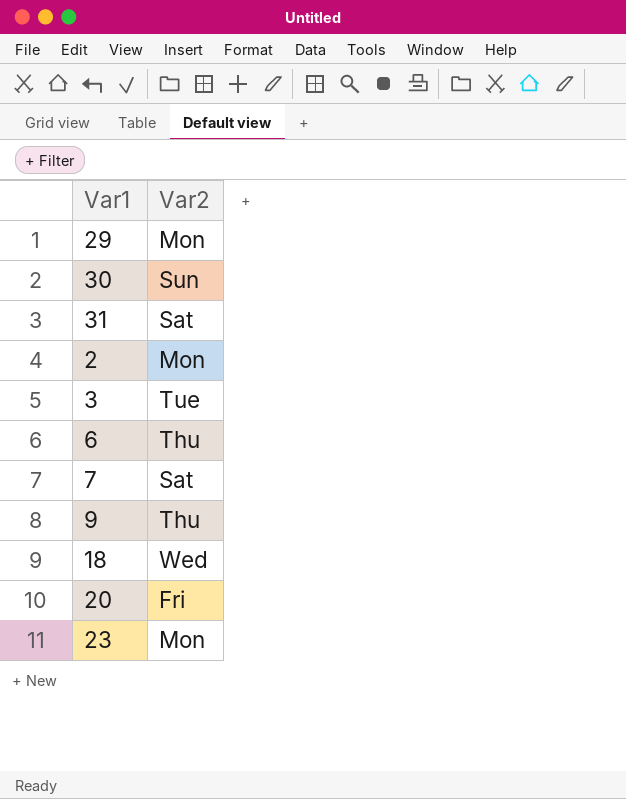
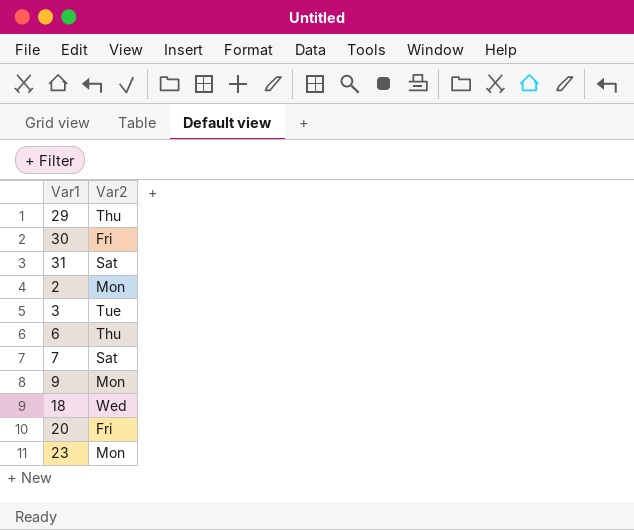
29 | Var2: Mon -> Thu
30 | Var2: Sun -> Fri
9 | Var2: Thu -> Mon

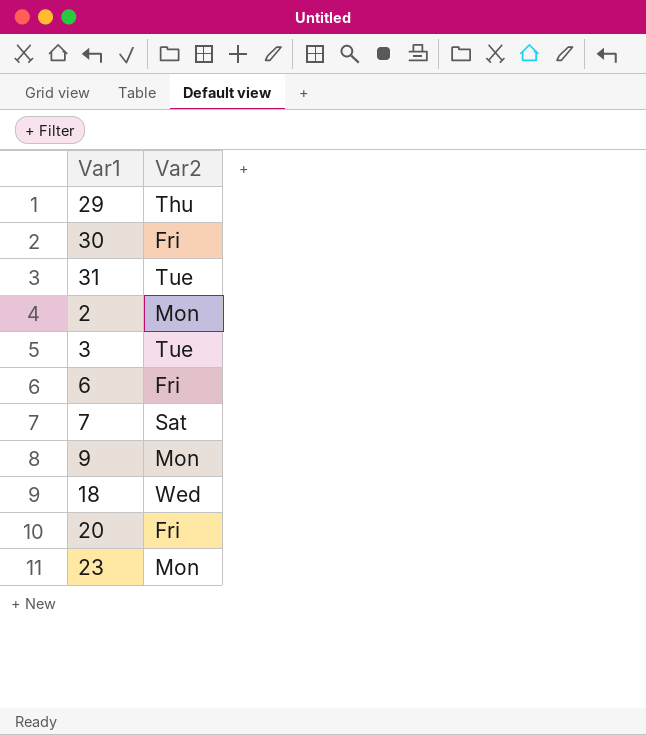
31 | Var2: Sat -> Tue
6 | Var2: Thu -> Fri

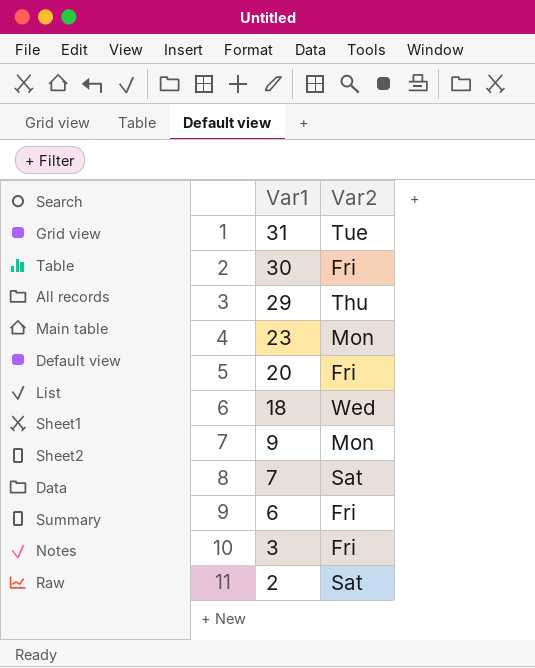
row order: none -> Var1 descending
3 | Var2: Tue -> Fri
2 | Var2: Mon -> Sat

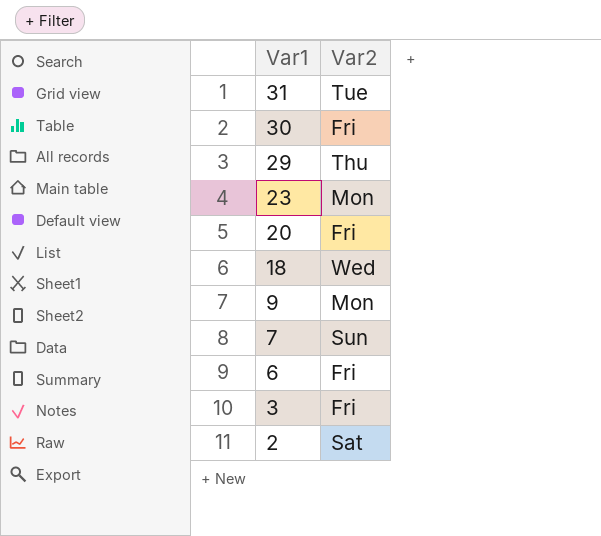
7 | Var2: Sat -> Sun

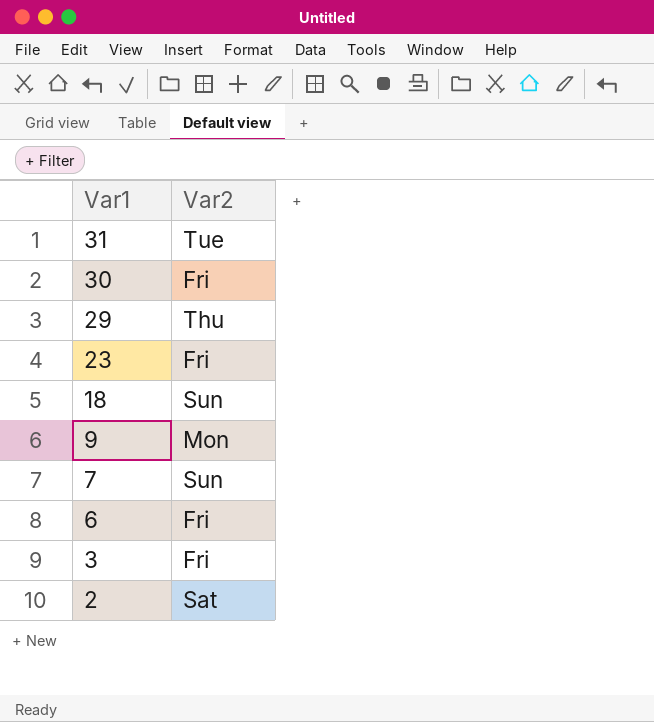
row 20: Fri -> none
23 | Var2: Mon -> Fri
18 | Var2: Wed -> Sun

